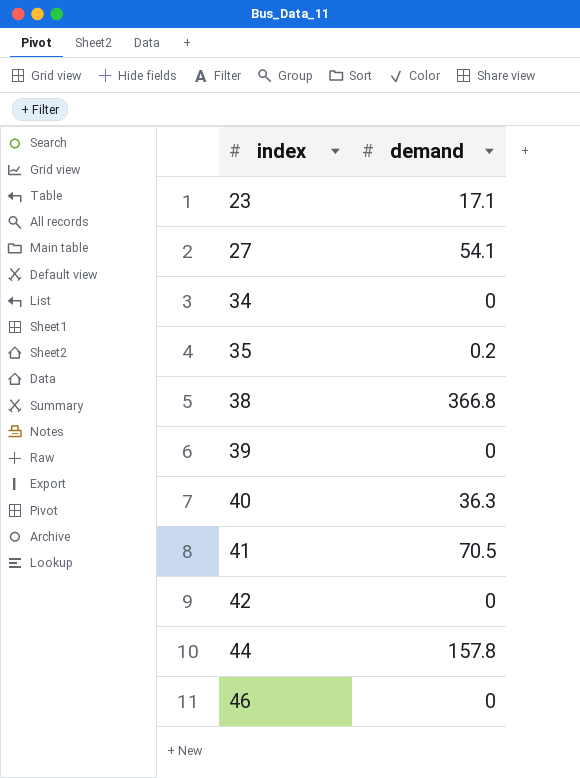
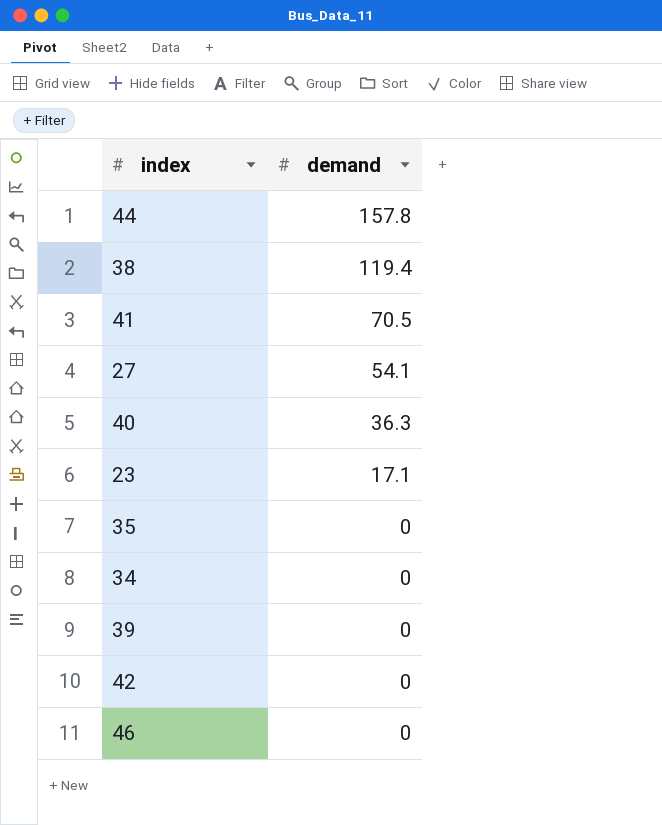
row order: index ascending -> demand descending
38 | demand: 366.8 -> 119.4
35 | demand: 0.2 -> 0

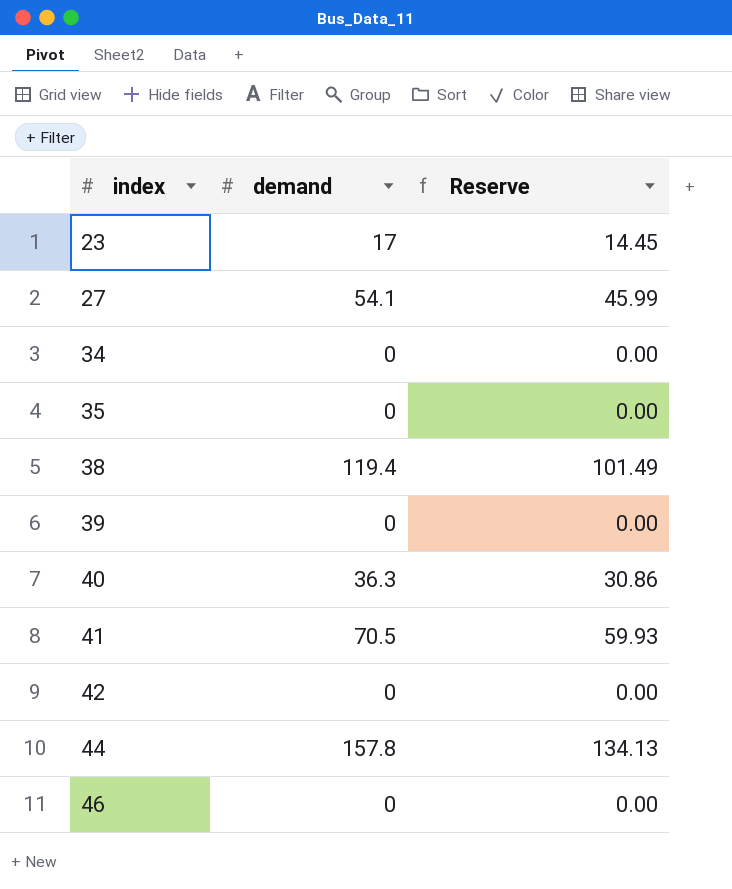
row order: demand descending -> index ascending
column Reserve | formula: none -> [demand] * 0.85
23 | demand: 17.1 -> 17

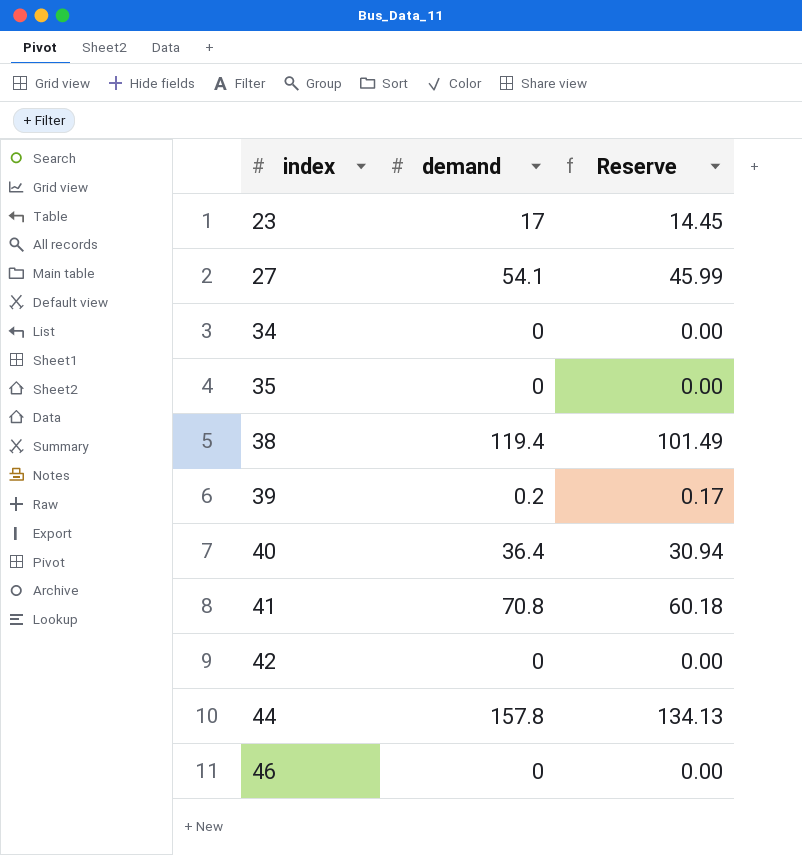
39 | demand: 0 -> 0.2
39 | Reserve: 0.00 -> 0.17
40 | demand: 36.3 -> 36.4
40 | Reserve: 30.86 -> 30.94
41 | demand: 70.5 -> 70.8
41 | Reserve: 59.93 -> 60.18

